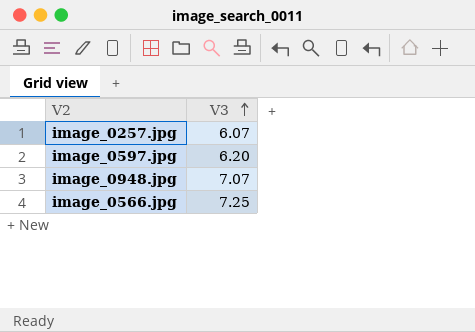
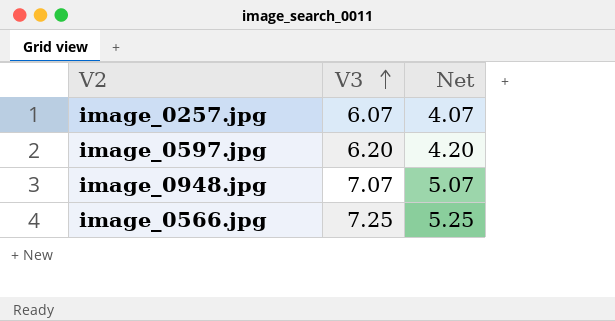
column Net | formula: none -> [V3] - 2

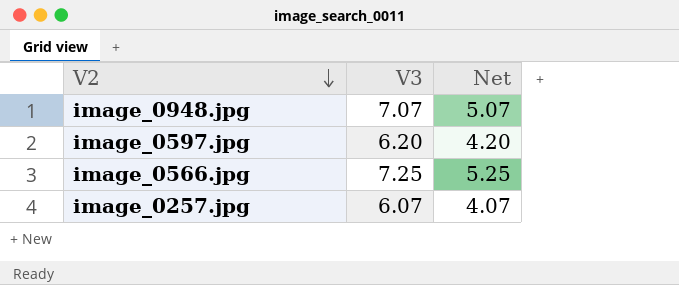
row order: V3 ascending -> V2 descending

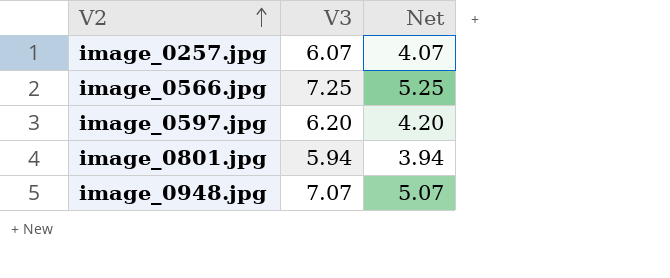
row order: V2 descending -> V2 ascending
row image_0801.jpg: none -> 5.94 | 3.94

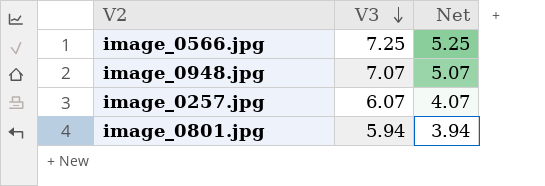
row order: V2 ascending -> V3 descending
row image_0597.jpg: 6.20 | 4.20 -> none

